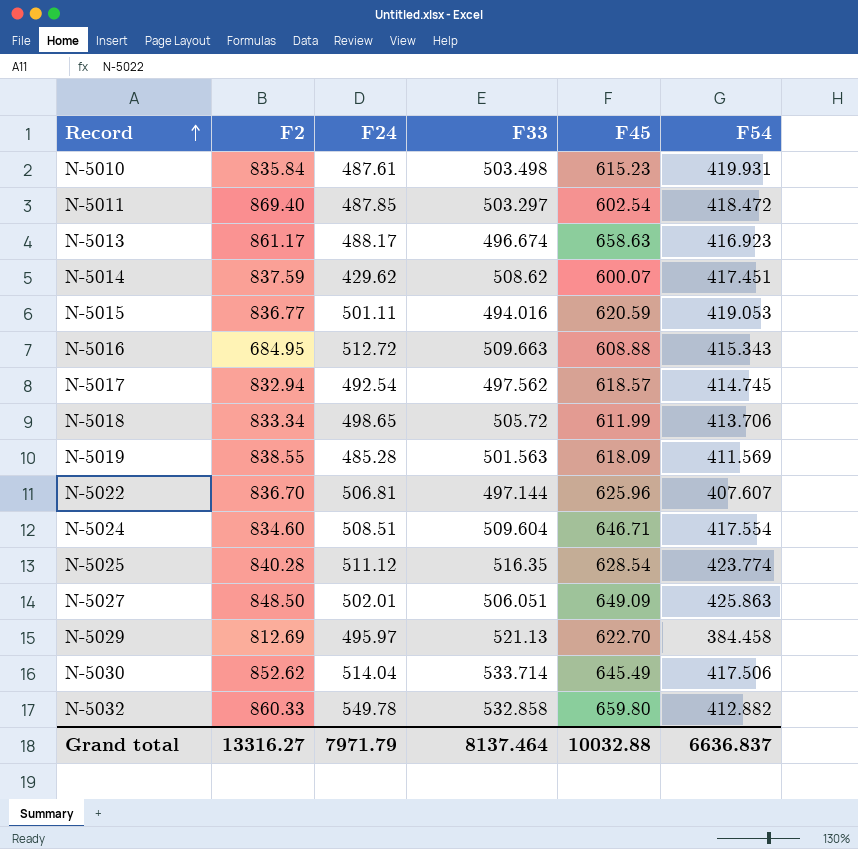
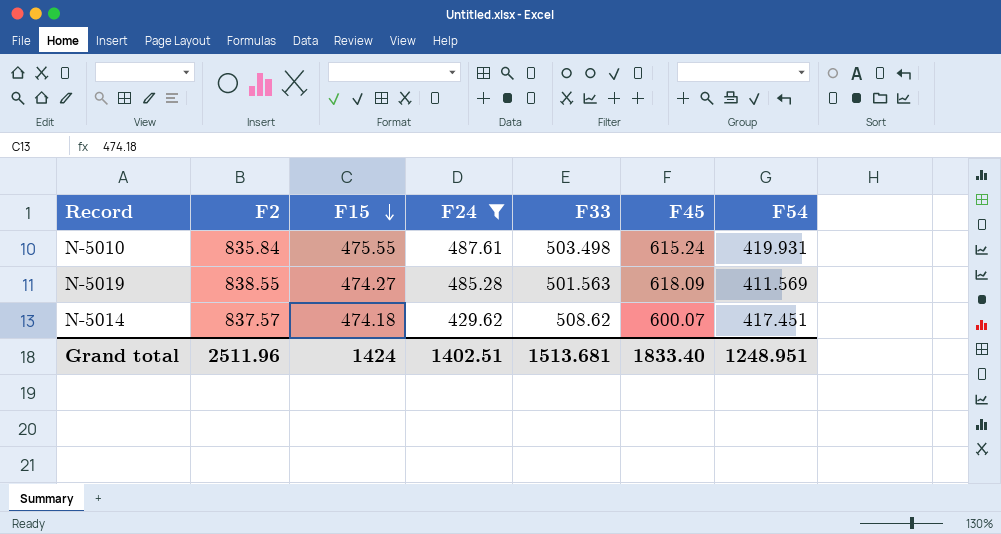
filter: none -> F24 <= 487.61
row order: Record ascending -> F15 descending
column F15 | position: none -> 3
N-5010 | F45: 615.23 -> 615.24
N-5014 | F2: 837.59 -> 837.57
Grand total | F2: 13316.27 -> 2511.96
Grand total | F24: 7971.79 -> 1402.51
Grand total | F33: 8137.464 -> 1513.681
Grand total | F45: 10032.88 -> 1833.40
Grand total | F54: 6636.837 -> 1248.951

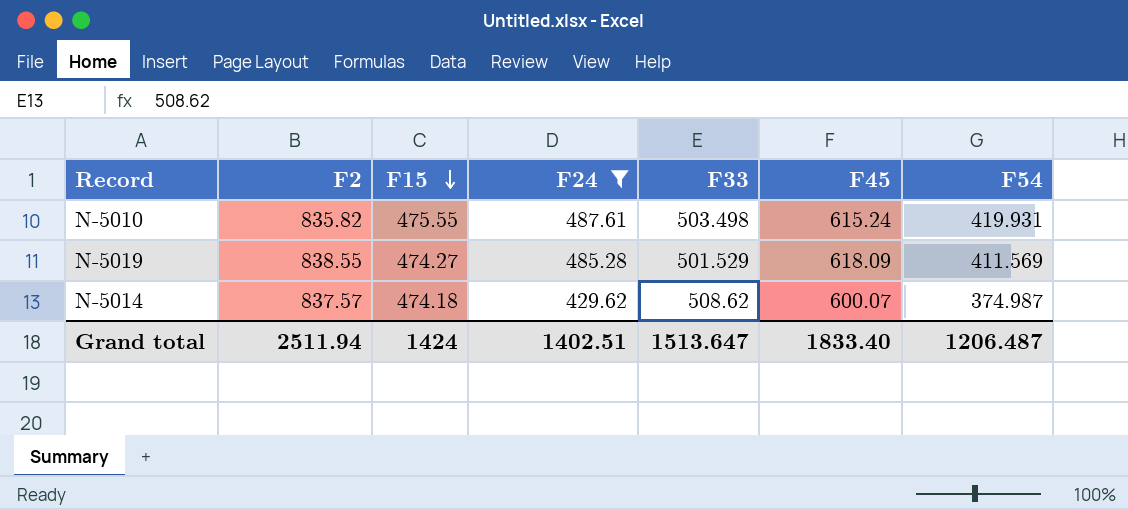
N-5010 | F2: 835.84 -> 835.82
N-5019 | F33: 501.563 -> 501.529
N-5014 | F54: 417.451 -> 374.987
Grand total | F2: 2511.96 -> 2511.94
Grand total | F33: 1513.681 -> 1513.647
Grand total | F54: 1248.951 -> 1206.487

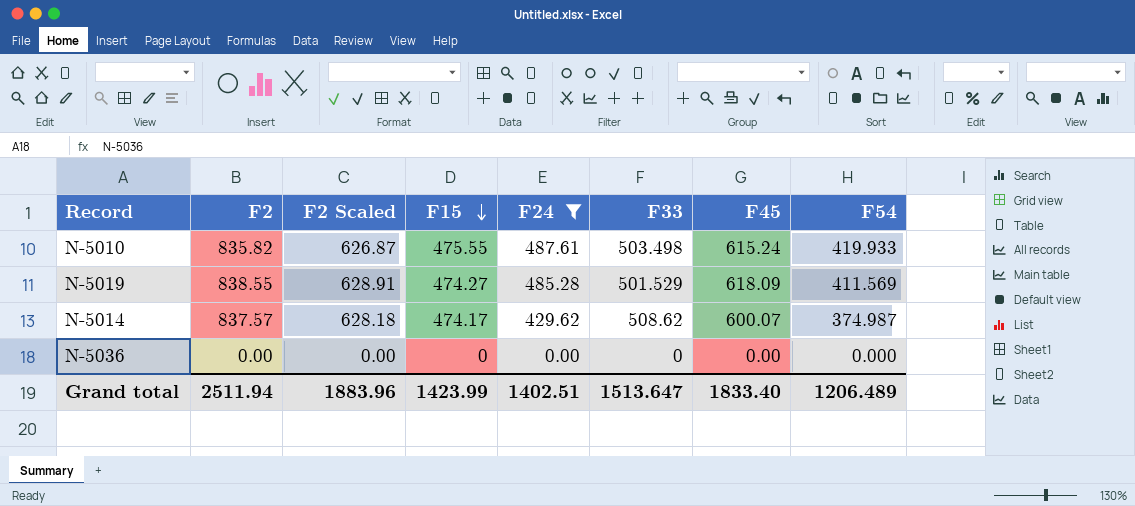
column F2 Scaled | formula: none -> [F2] * 0.75
N-5010 | F54: 419.931 -> 419.933
N-5014 | F15: 474.18 -> 474.17
row N-5036: none -> 0.00 | 0.00 | 0 | 0.00 | 0 | 0.00 | 0.000
Grand total | F15: 1424 -> 1423.99
Grand total | F54: 1206.487 -> 1206.489

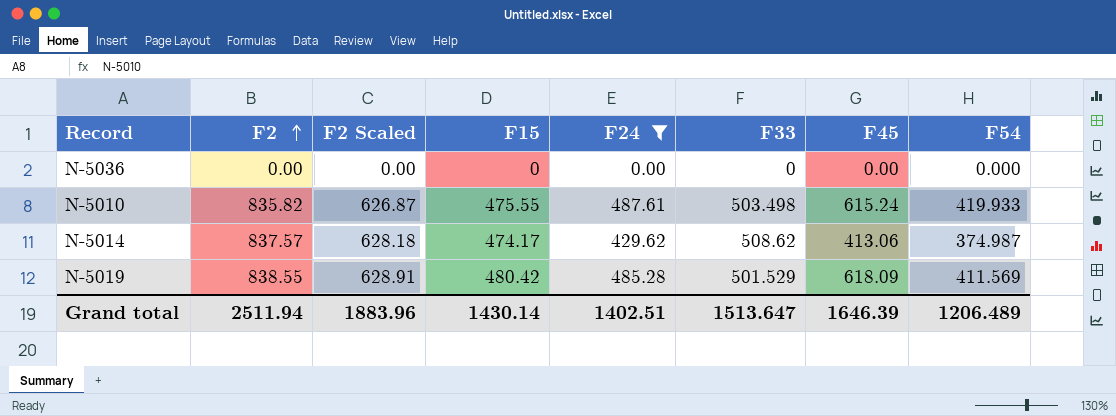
row order: F15 descending -> F2 ascending
N-5014 | F45: 600.07 -> 413.06
N-5019 | F15: 474.27 -> 480.42
Grand total | F15: 1423.99 -> 1430.14
Grand total | F45: 1833.40 -> 1646.39

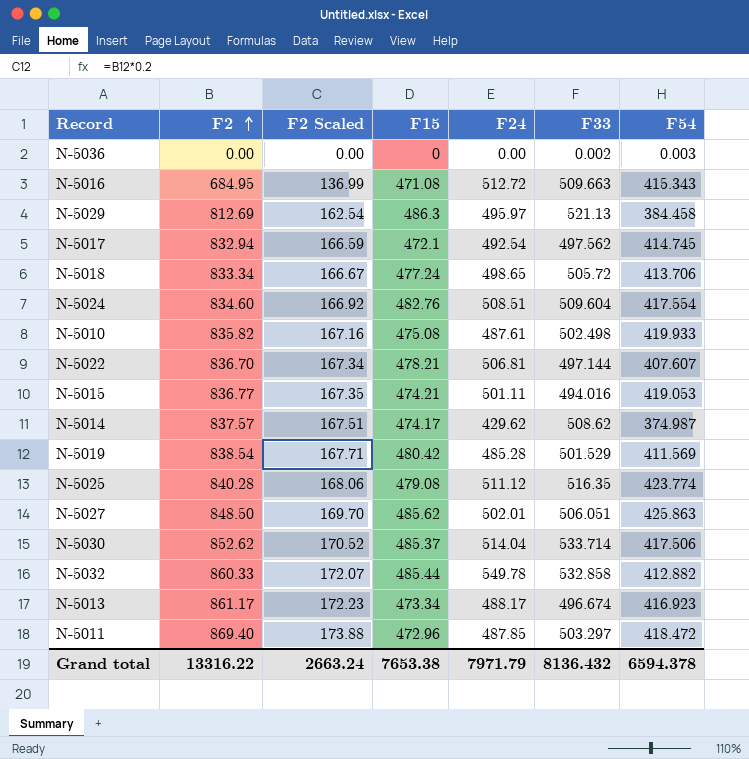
filter: F24 <= 487.61 -> none
column F45 | position: 7 -> none
column F2 Scaled | formula: [F2] * 0.75 -> [F2] * 0.2
N-5036 | F33: 0 -> 0.002
N-5036 | F54: 0.000 -> 0.003
N-5010 | F15: 475.55 -> 475.08
N-5010 | F33: 503.498 -> 502.498
N-5019 | F2: 838.55 -> 838.54
Grand total | F2: 2511.94 -> 13316.22
Grand total | F2 Scaled: 1883.96 -> 2663.24
Grand total | F15: 1430.14 -> 7653.38
Grand total | F24: 1402.51 -> 7971.79
Grand total | F33: 1513.647 -> 8136.432
Grand total | F54: 1206.489 -> 6594.378

